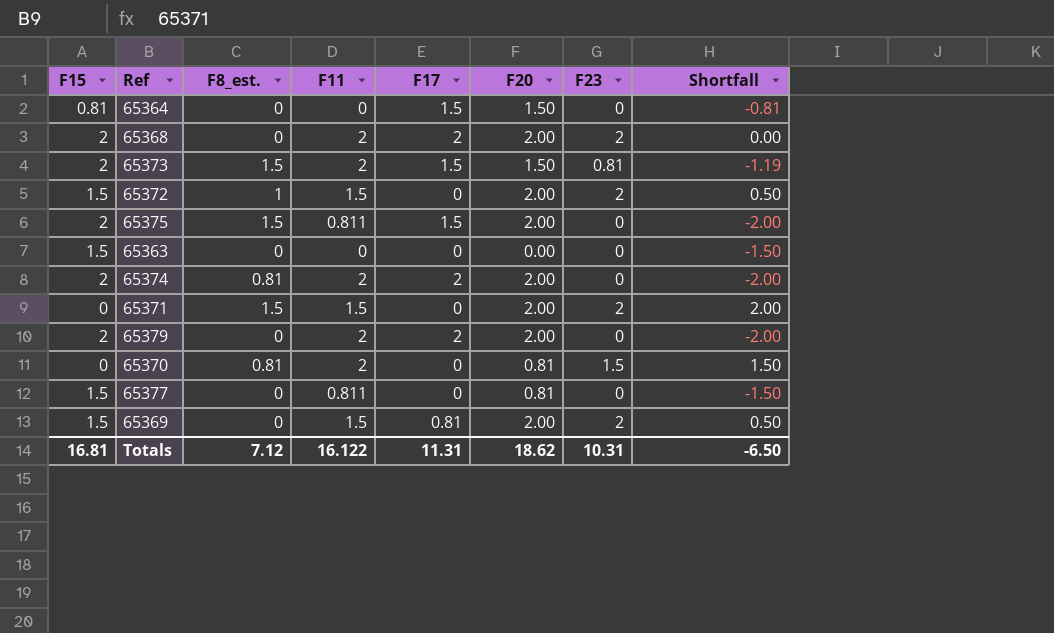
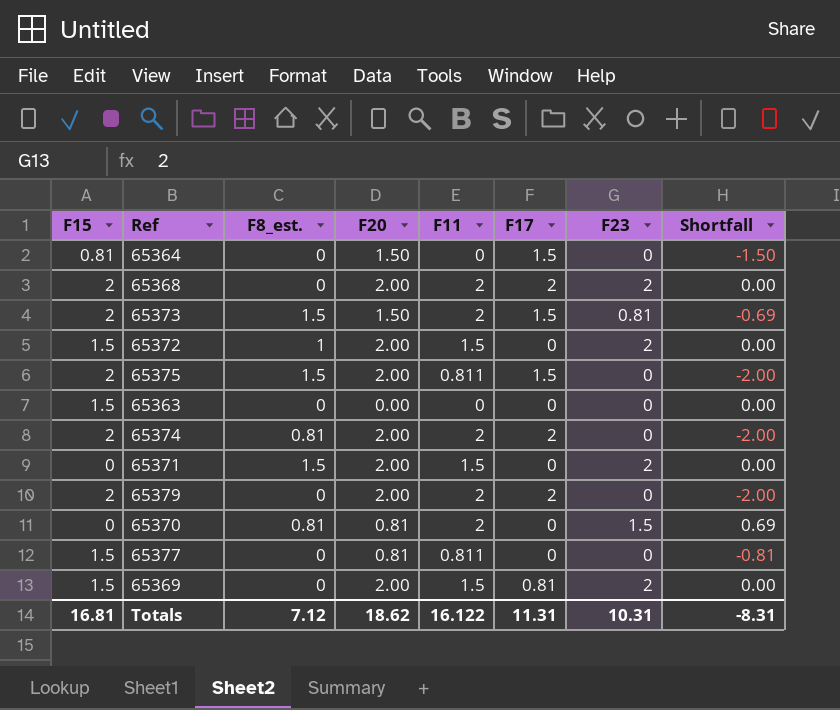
column F20 | position: 6 -> 4
column Shortfall | formula: [F23] - [F15] -> [F23] - [F20]
Totals | Shortfall: -6.50 -> -8.31

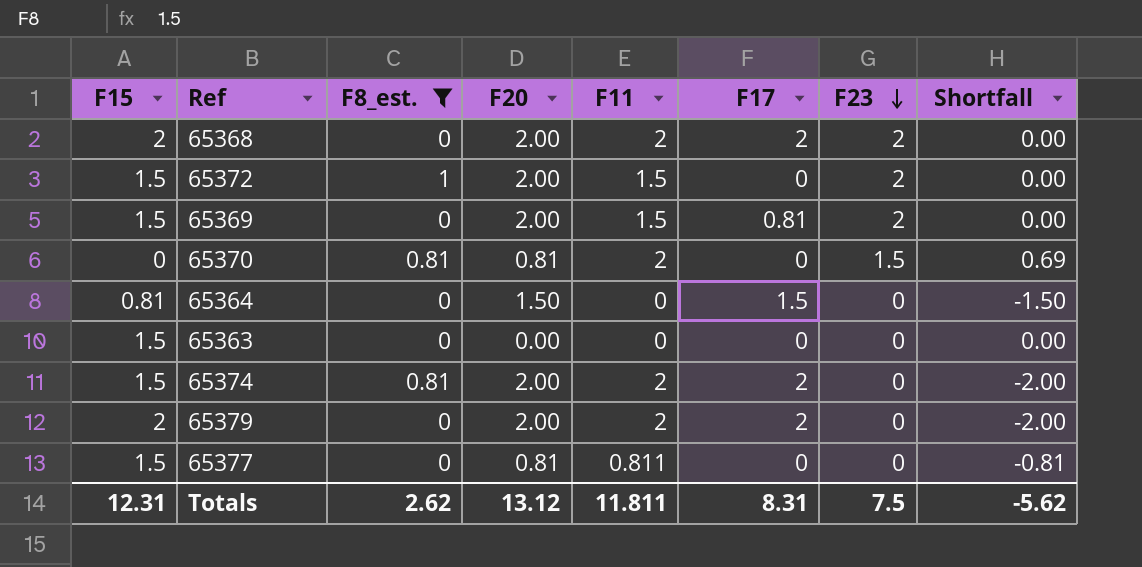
filter: none -> F8_est. != 1.5
row order: none -> F23 descending
65374 | F15: 2 -> 1.5
Totals | F15: 16.81 -> 12.31
Totals | F8_est.: 7.12 -> 2.62
Totals | F20: 18.62 -> 13.12
Totals | F11: 16.122 -> 11.811
Totals | F17: 11.31 -> 8.31
Totals | F23: 10.31 -> 7.5
Totals | Shortfall: -8.31 -> -5.62

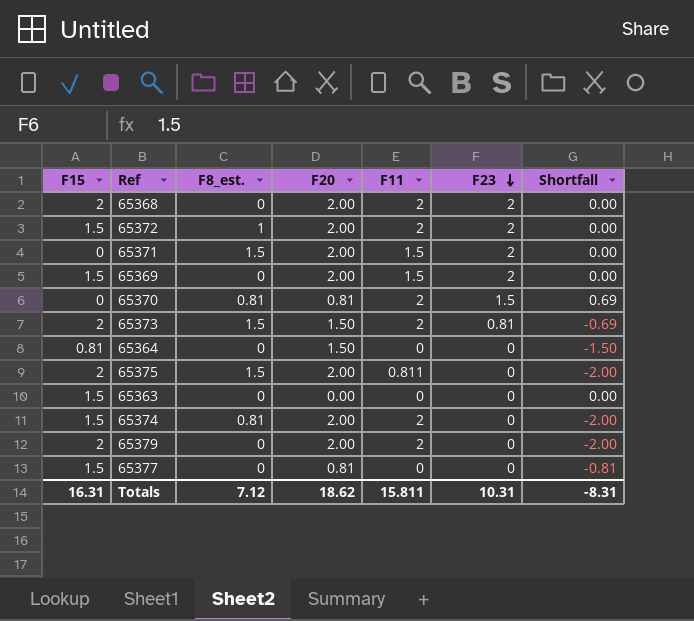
filter: F8_est. != 1.5 -> none
column F17 | position: 6 -> none
65372 | F11: 1.5 -> 2
65377 | F11: 0.811 -> 0
Totals | F15: 12.31 -> 16.31
Totals | F8_est.: 2.62 -> 7.12
Totals | F20: 13.12 -> 18.62
Totals | F11: 11.811 -> 15.811
Totals | F23: 7.5 -> 10.31
Totals | Shortfall: -5.62 -> -8.31

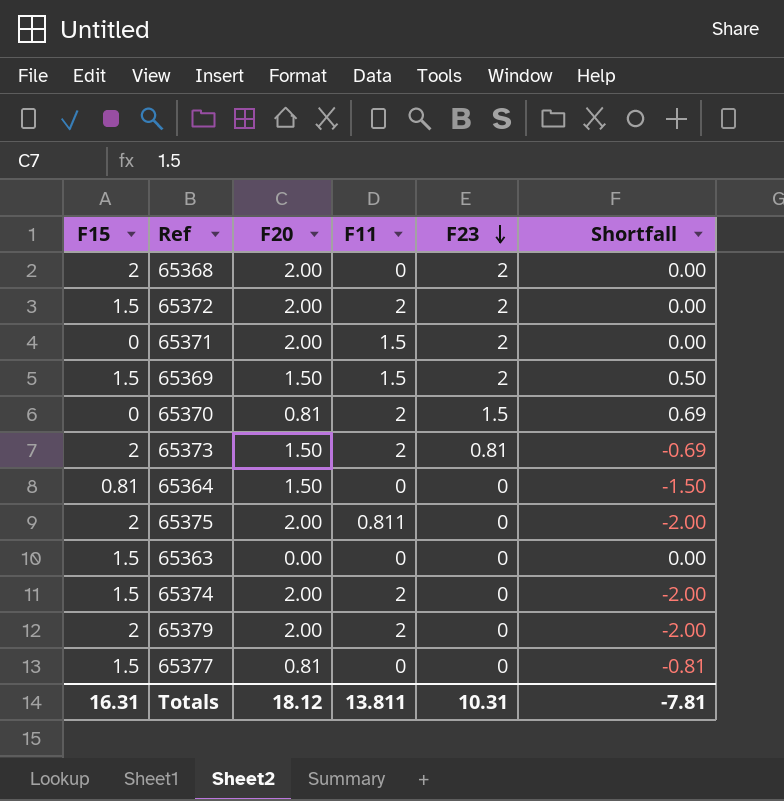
column F8_est. | position: 3 -> none
65368 | F11: 2 -> 0
65369 | F20: 2.00 -> 1.50
65369 | Shortfall: 0.00 -> 0.50
Totals | F20: 18.62 -> 18.12
Totals | F11: 15.811 -> 13.811
Totals | Shortfall: -8.31 -> -7.81

